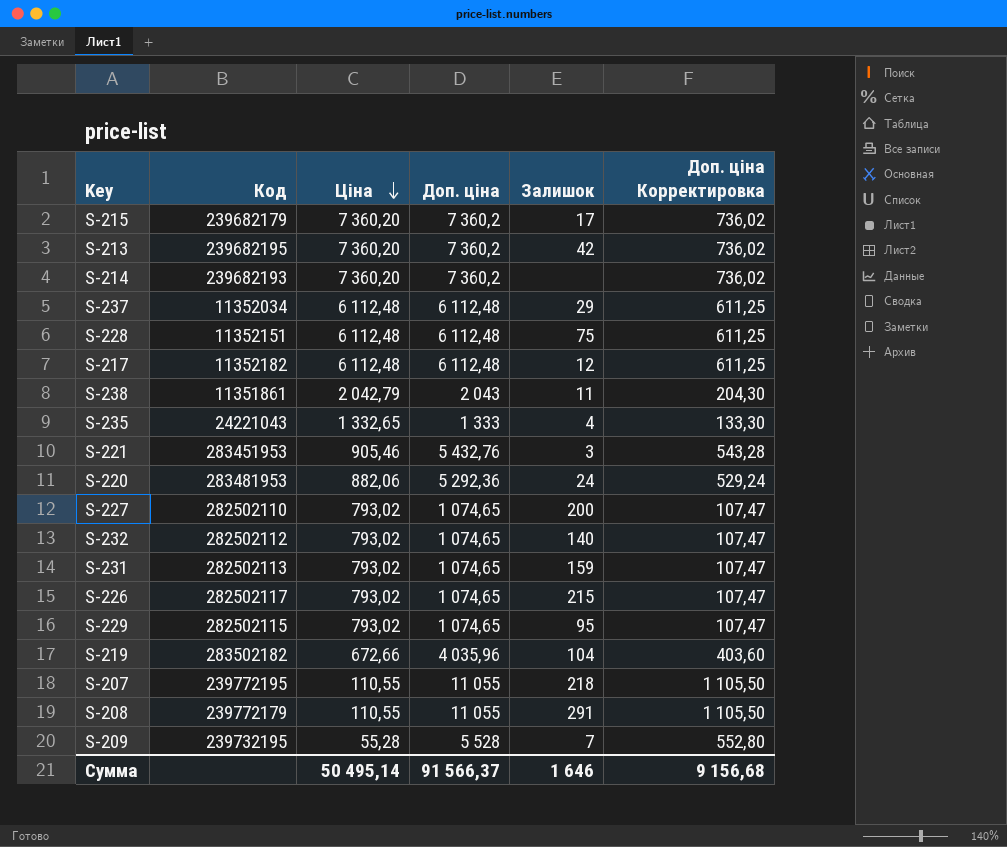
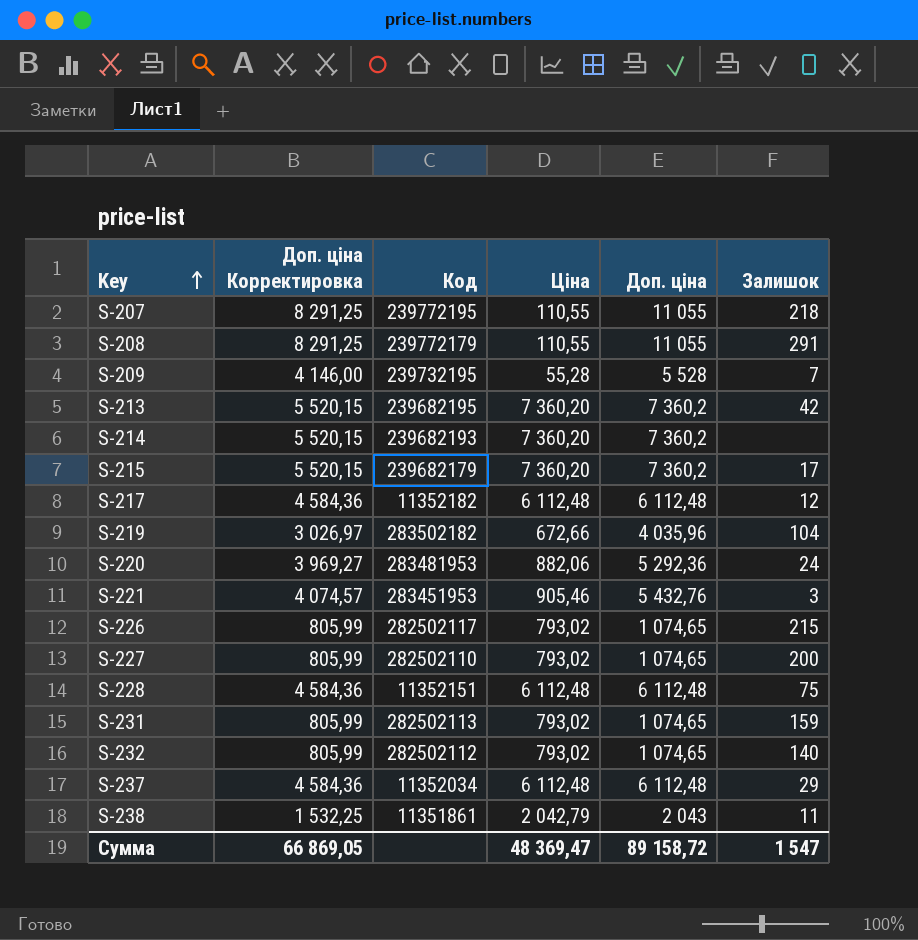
row order: Ціна descending -> Key ascending
column Доп. ціна Корректировка | formula: [Доп. ціна] * 0,1 -> [Доп. ціна] * 0,75
column Доп. ціна Корректировка | position: 6 -> 2
row S-235: 24221043 | 1 332,65 | 1 333 | 4 | 133,30 -> none
row S-229: 282502115 | 793,02 | 1 074,65 | 95 | 107,47 -> none
Сумма | Доп. ціна Корректировка: 9 156,68 -> 66 869,05
Сумма | Ціна: 50 495,14 -> 48 369,47
Сумма | Доп. ціна: 91 566,37 -> 89 158,72
Сумма | Залишок: 1 646 -> 1 547

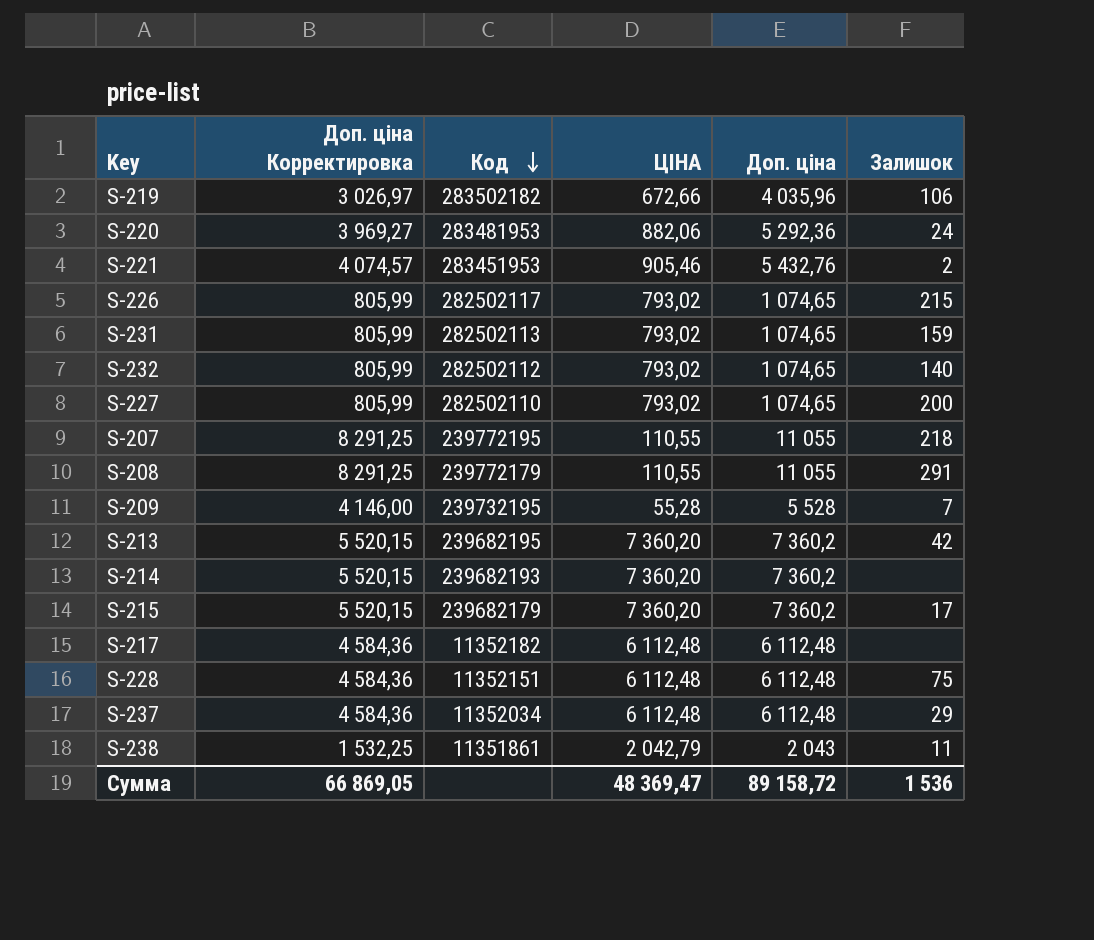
row order: Key ascending -> Код descending
column name: Ціна -> ЦІНА
S-219 | Залишок: 104 -> 106
S-221 | Залишок: 3 -> 2
S-217 | Залишок: 12 -> none
Сумма | Залишок: 1 547 -> 1 536

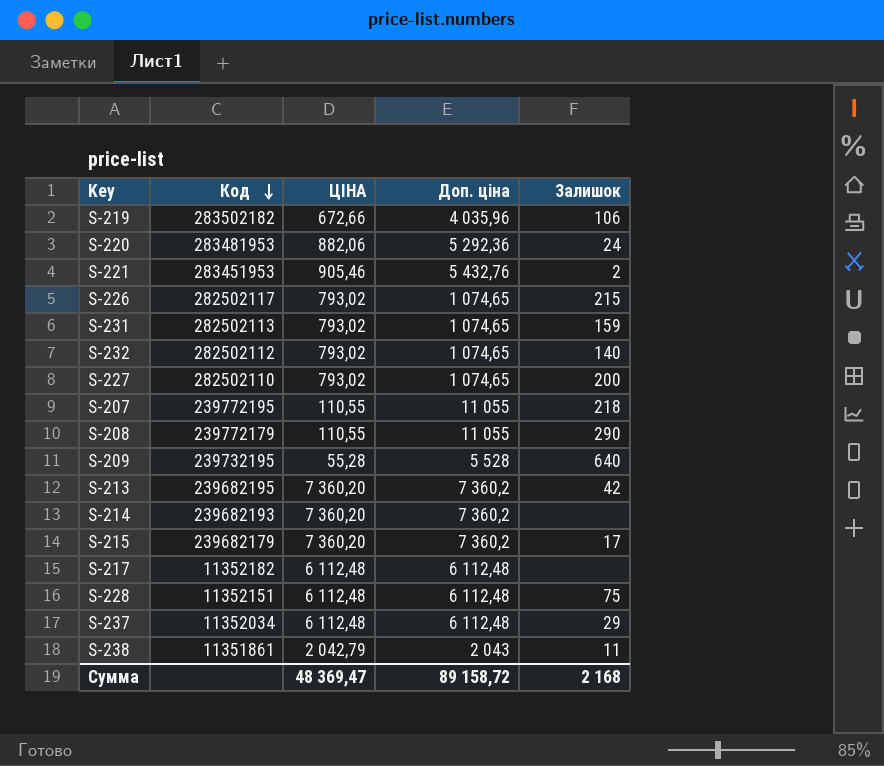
column Доп. ціна Корректировка | formula: [Доп. ціна] * 0,75 -> none
S-208 | Залишок: 291 -> 290
S-209 | Залишок: 7 -> 640
Сумма | Залишок: 1 536 -> 2 168

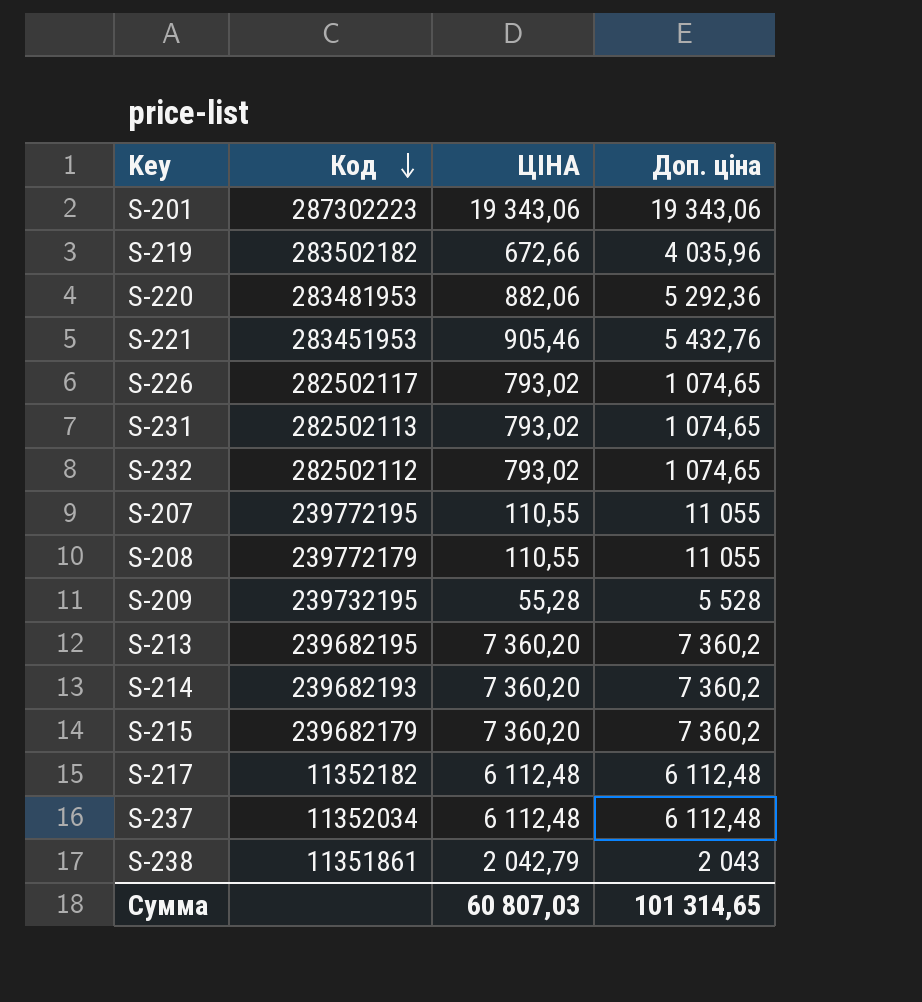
column Залишок | position: 5 -> none
row S-227: 282502110 | 793,02 | 1 074,65 | 200 -> none
row S-228: 11352151 | 6 112,48 | 6 112,48 | 75 -> none
row S-201: none -> 287302223 | 19 343,06 | 19 343,06
Сумма | ЦІНА: 48 369,47 -> 60 807,03
Сумма | Доп. ціна: 89 158,72 -> 101 314,65

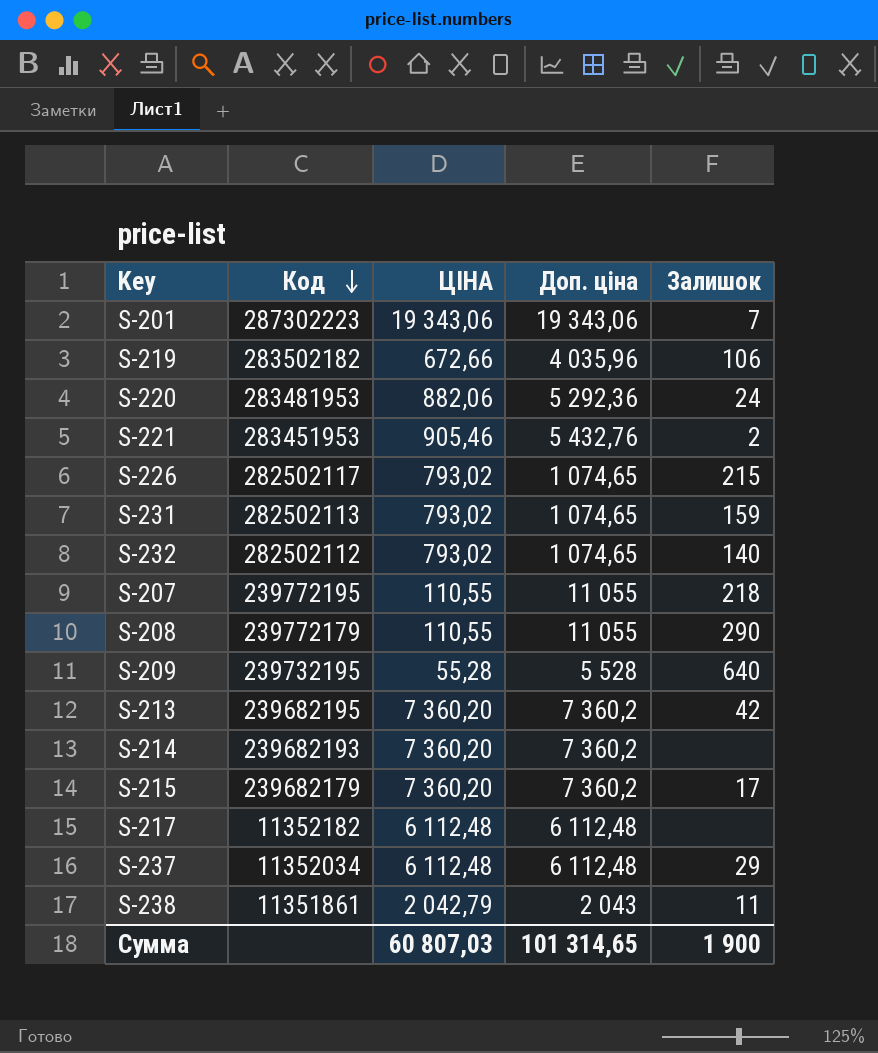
column Залишок | position: none -> 5

